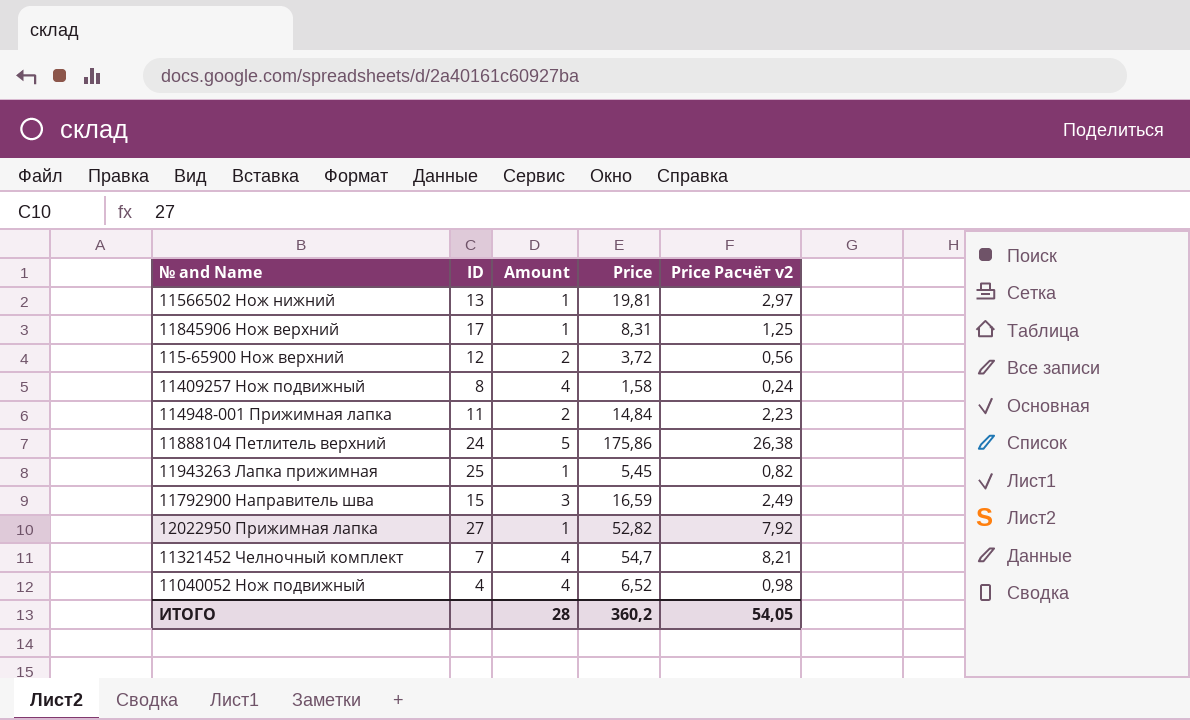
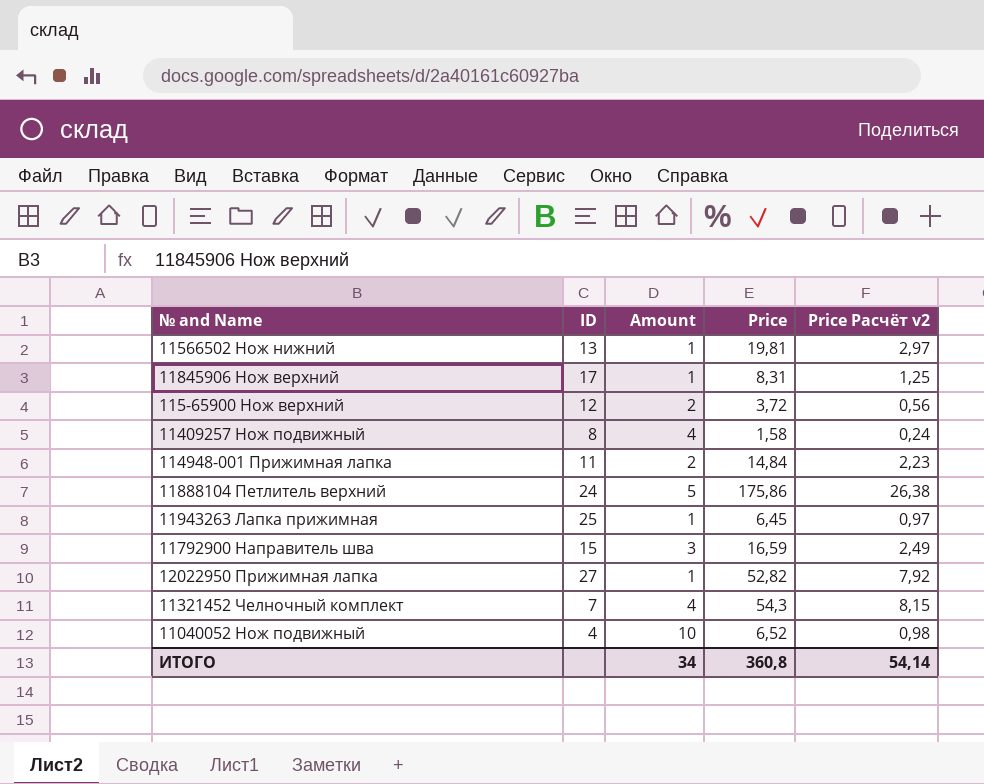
11943263 Лапка прижимная | Price: 5,45 -> 6,45
11943263 Лапка прижимная | Price Расчёт v2: 0,82 -> 0,97
11321452 Челночный комплект | Price: 54,7 -> 54,3
11321452 Челночный комплект | Price Расчёт v2: 8,21 -> 8,15
11040052 Нож подвижный | Amount: 4 -> 10
ИТОГО | Amount: 28 -> 34
ИТОГО | Price: 360,2 -> 360,8
ИТОГО | Price Расчёт v2: 54,05 -> 54,14

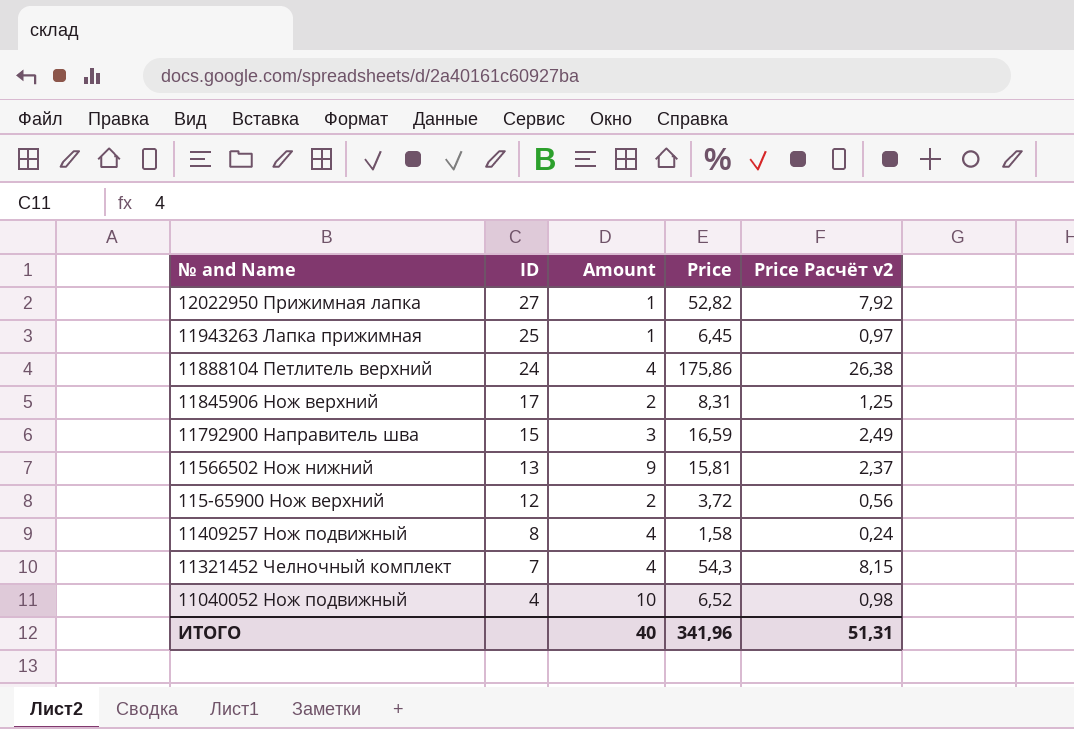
row order: none -> ID descending
row 114948-001 Прижимная лапка: 11 | 2 | 14,84 | 2,23 -> none
11888104 Петлитель верхний | Amount: 5 -> 4
11845906 Нож верхний | Amount: 1 -> 2
11566502 Нож нижний | Amount: 1 -> 9
11566502 Нож нижний | Price: 19,81 -> 15,81
11566502 Нож нижний | Price Расчёт v2: 2,97 -> 2,37
ИТОГО | Amount: 34 -> 40
ИТОГО | Price: 360,8 -> 341,96
ИТОГО | Price Расчёт v2: 54,14 -> 51,31

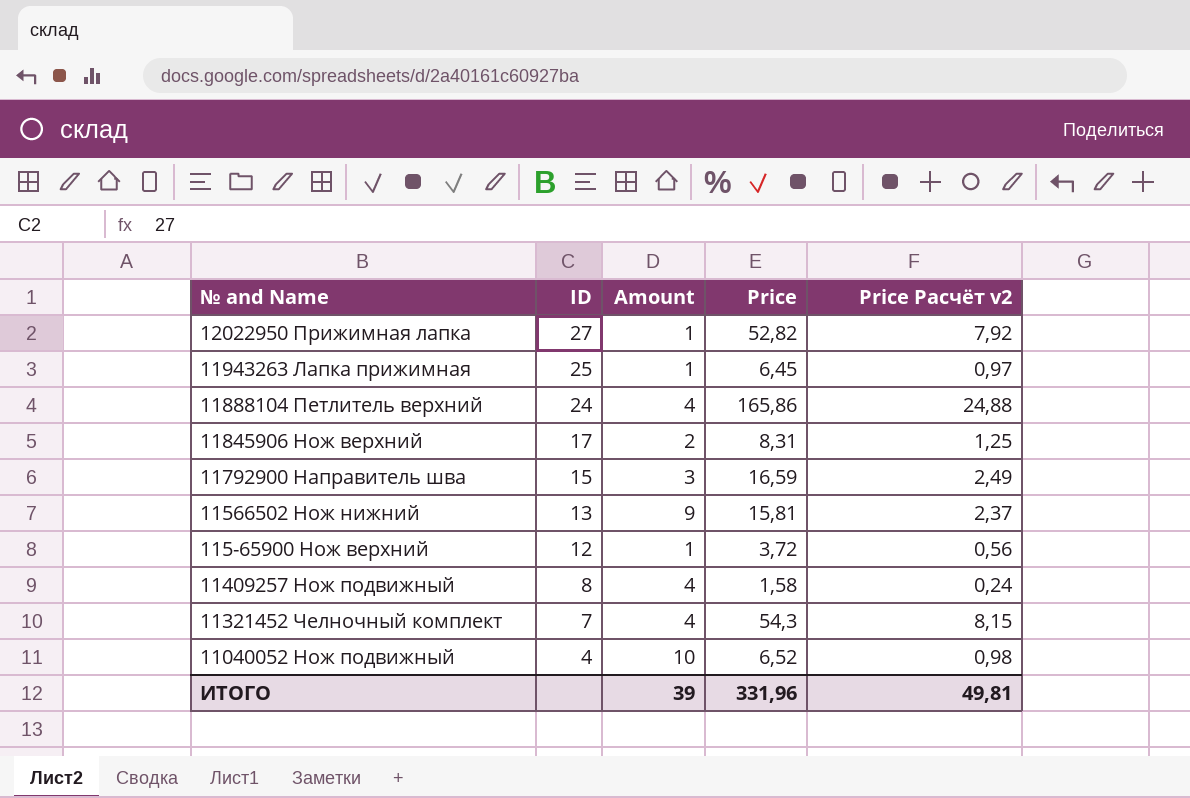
11888104 Петлитель верхний | Price: 175,86 -> 165,86
11888104 Петлитель верхний | Price Расчёт v2: 26,38 -> 24,88
115-65900 Нож верхний | Amount: 2 -> 1
ИТОГО | Amount: 40 -> 39
ИТОГО | Price: 341,96 -> 331,96
ИТОГО | Price Расчёт v2: 51,31 -> 49,81

